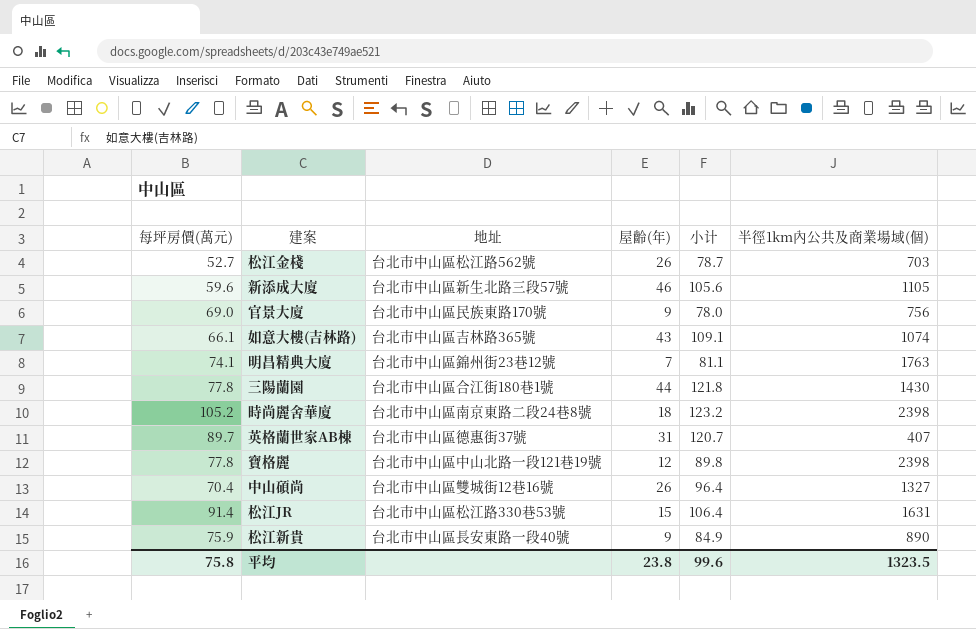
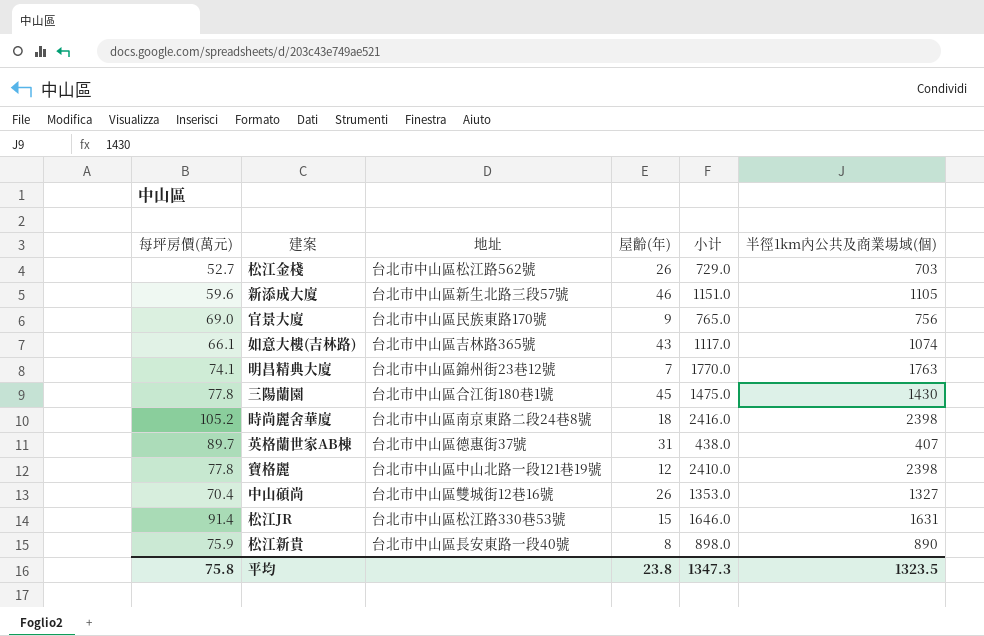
column 小计 | formula: [每坪房價(萬元)] + [屋齡(年)] -> [屋齡(年)] + [半徑1km內公共及商業場域(個)]
三陽蘭園 | 屋齡(年): 44 -> 45
松江新貴 | 屋齡(年): 9 -> 8
平均 | 小计: 99.6 -> 1347.3

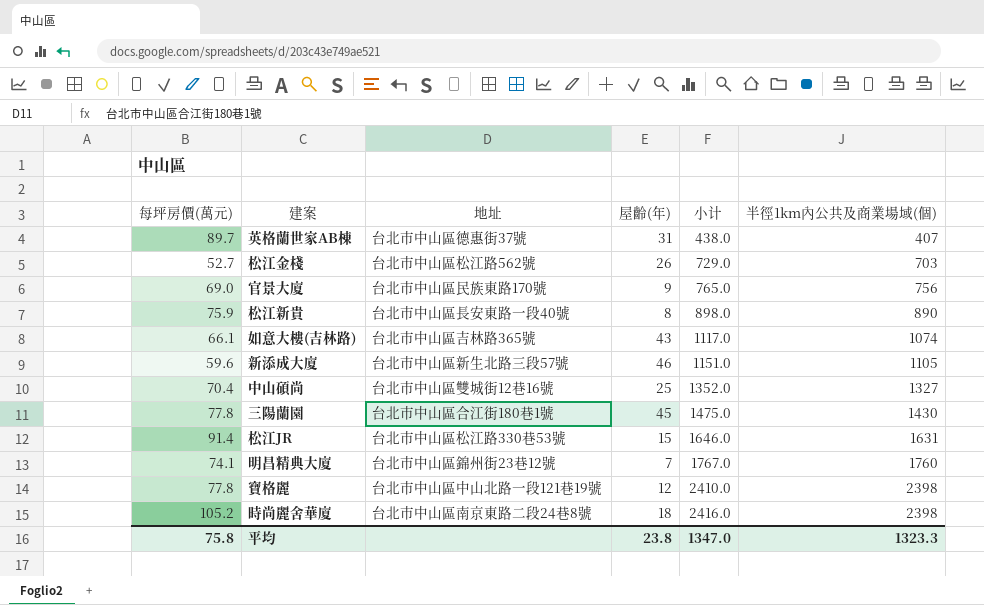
row order: none -> 小计 ascending
中山碩尚 | 屋齡(年): 26 -> 25
中山碩尚 | 小计: 1353.0 -> 1352.0
明昌精典大廈 | 小计: 1770.0 -> 1767.0
明昌精典大廈 | 半徑1km內公共及商業場域(個): 1763 -> 1760
平均 | 小计: 1347.3 -> 1347.0
平均 | 半徑1km內公共及商業場域(個): 1323.5 -> 1323.3

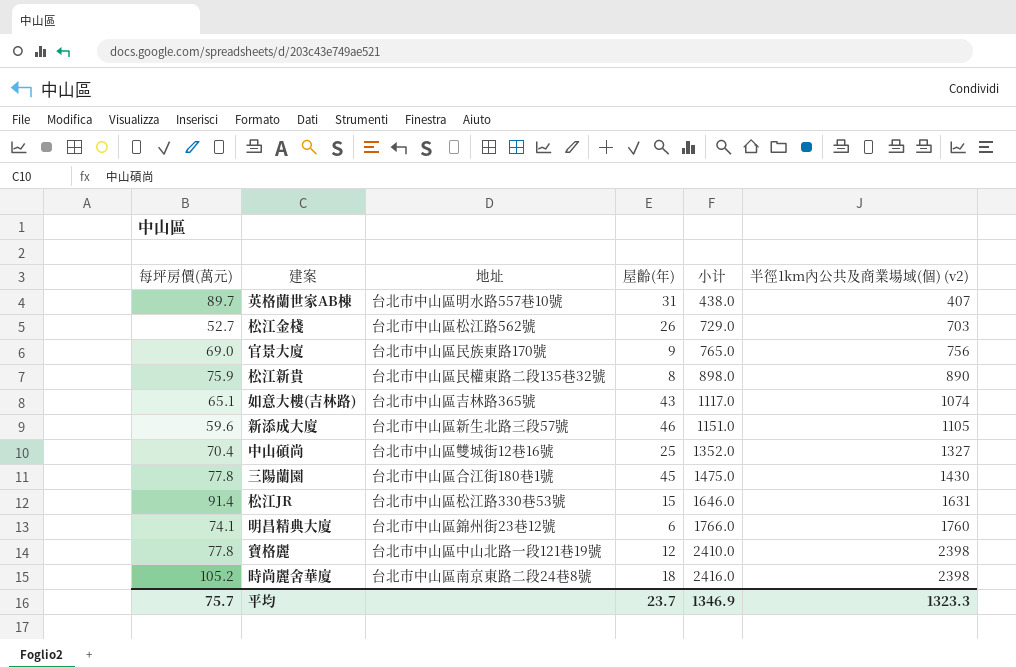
column name: 半徑1km內公共及商業場域(個) -> 半徑1km內公共及商業場域(個) (v2)
英格蘭世家AB棟 | 地址: 台北市中山區德惠街37號 -> 台北市中山區明水路557巷10號
松江新貴 | 地址: 台北市中山區長安東路一段40號 -> 台北市中山區民權東路二段135巷32號
如意大樓(吉林路) | 每坪房價(萬元): 66.1 -> 65.1
明昌精典大廈 | 屋齡(年): 7 -> 6
明昌精典大廈 | 小计: 1767.0 -> 1766.0
平均 | 每坪房價(萬元): 75.8 -> 75.7
平均 | 屋齡(年): 23.8 -> 23.7
平均 | 小计: 1347.0 -> 1346.9

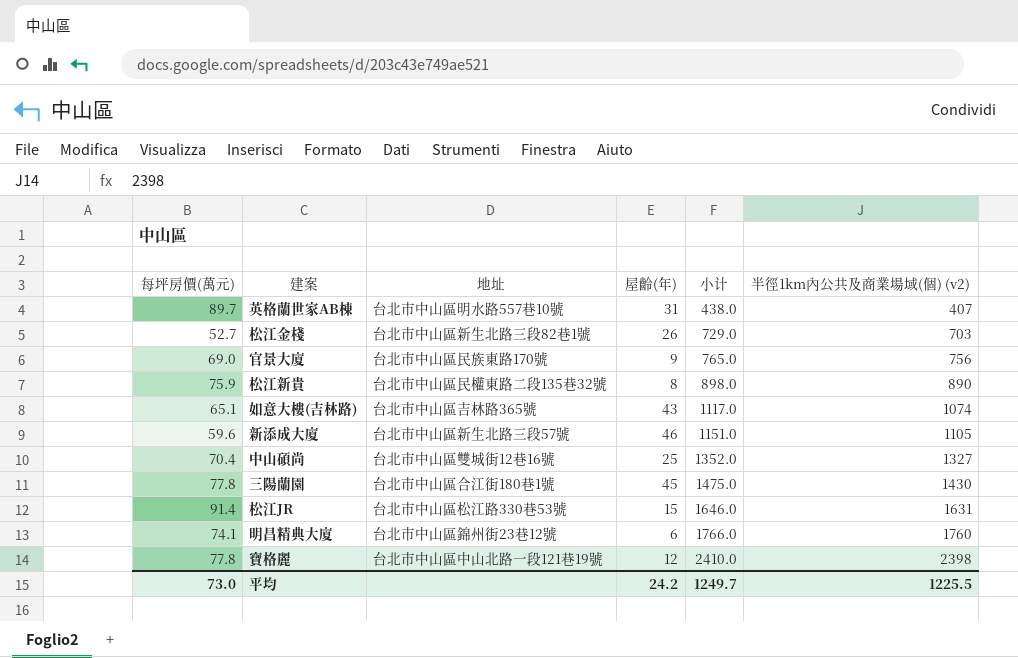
row 時尚麗舍華廈: 105.2 | 台北市中山區南京東路二段24巷8號 | 18 | 2416.0 | 2398 -> none
松江金棧 | 地址: 台北市中山區松江路562號 -> 台北市中山區新生北路三段82巷1號
平均 | 每坪房價(萬元): 75.7 -> 73.0
平均 | 屋齡(年): 23.7 -> 24.2
平均 | 小计: 1346.9 -> 1249.7
平均 | 半徑1km內公共及商業場域(個) (v2): 1323.3 -> 1225.5

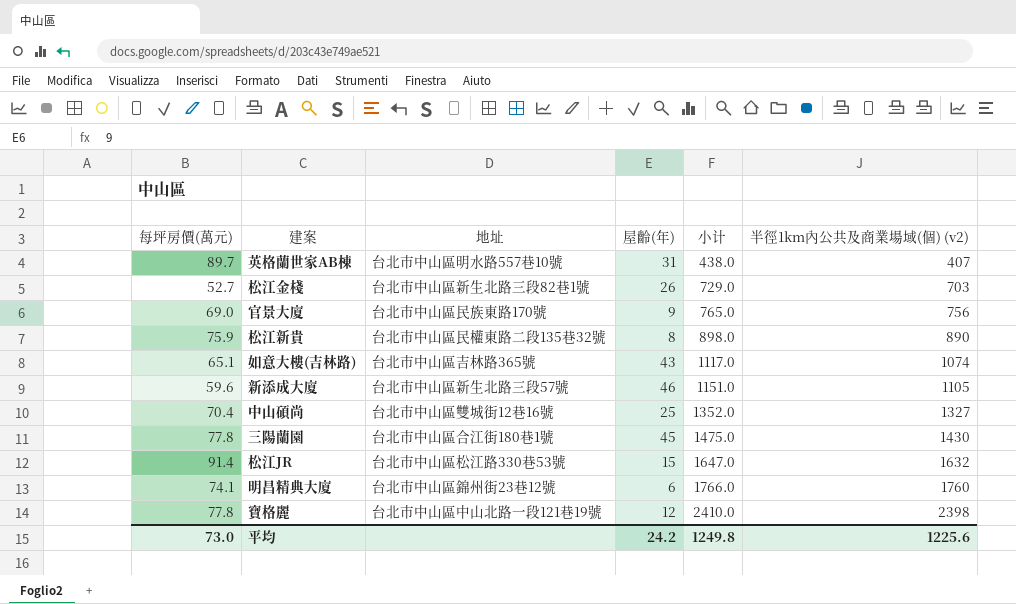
松江JR | 小计: 1646.0 -> 1647.0
松江JR | 半徑1km內公共及商業場域(個) (v2): 1631 -> 1632
平均 | 小计: 1249.7 -> 1249.8
平均 | 半徑1km內公共及商業場域(個) (v2): 1225.5 -> 1225.6

